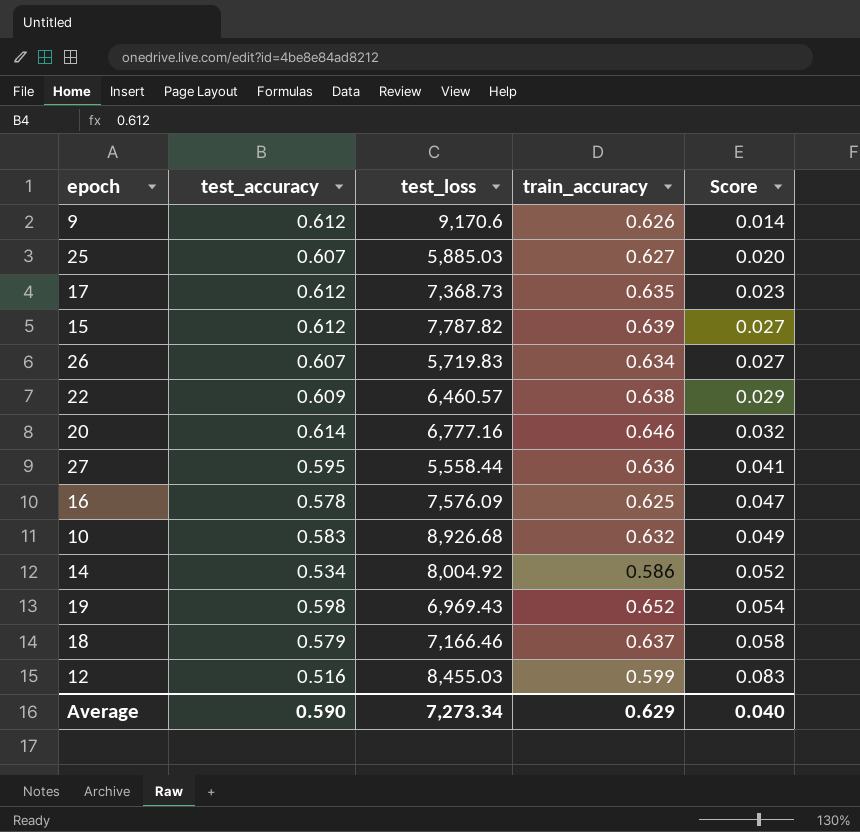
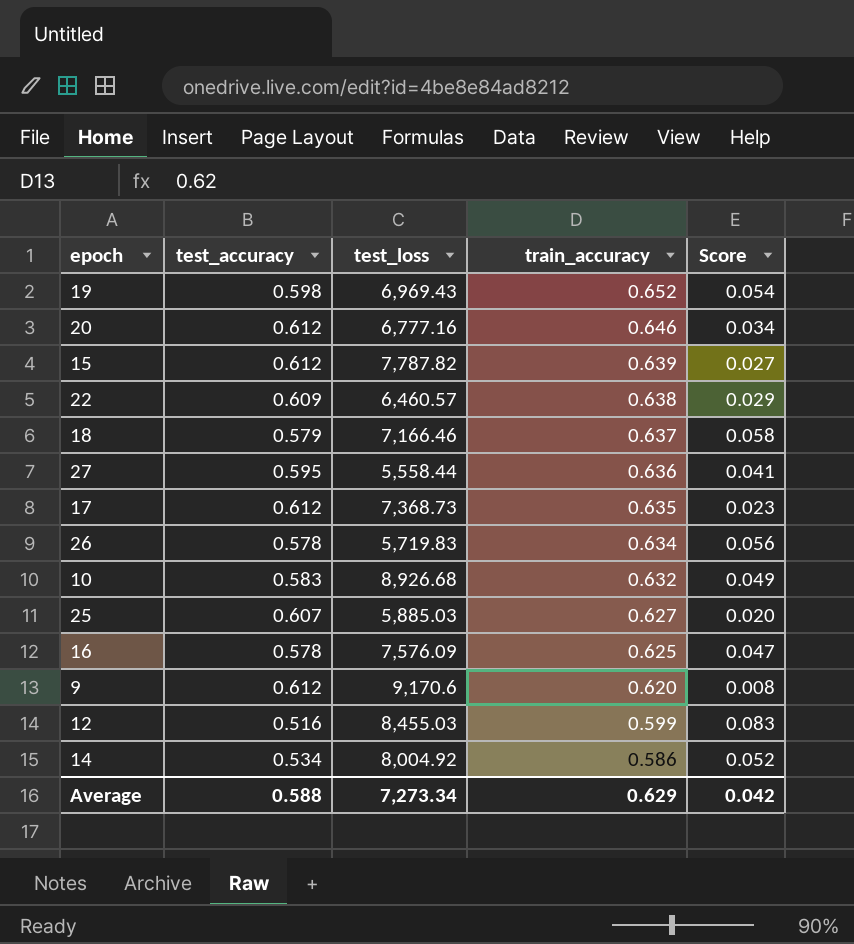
row order: Score ascending -> train_accuracy descending
20 | test_accuracy: 0.614 -> 0.612
20 | Score: 0.032 -> 0.034
26 | test_accuracy: 0.607 -> 0.578
26 | Score: 0.027 -> 0.056
9 | train_accuracy: 0.626 -> 0.620
9 | Score: 0.014 -> 0.008
Average | test_accuracy: 0.590 -> 0.588
Average | Score: 0.040 -> 0.042

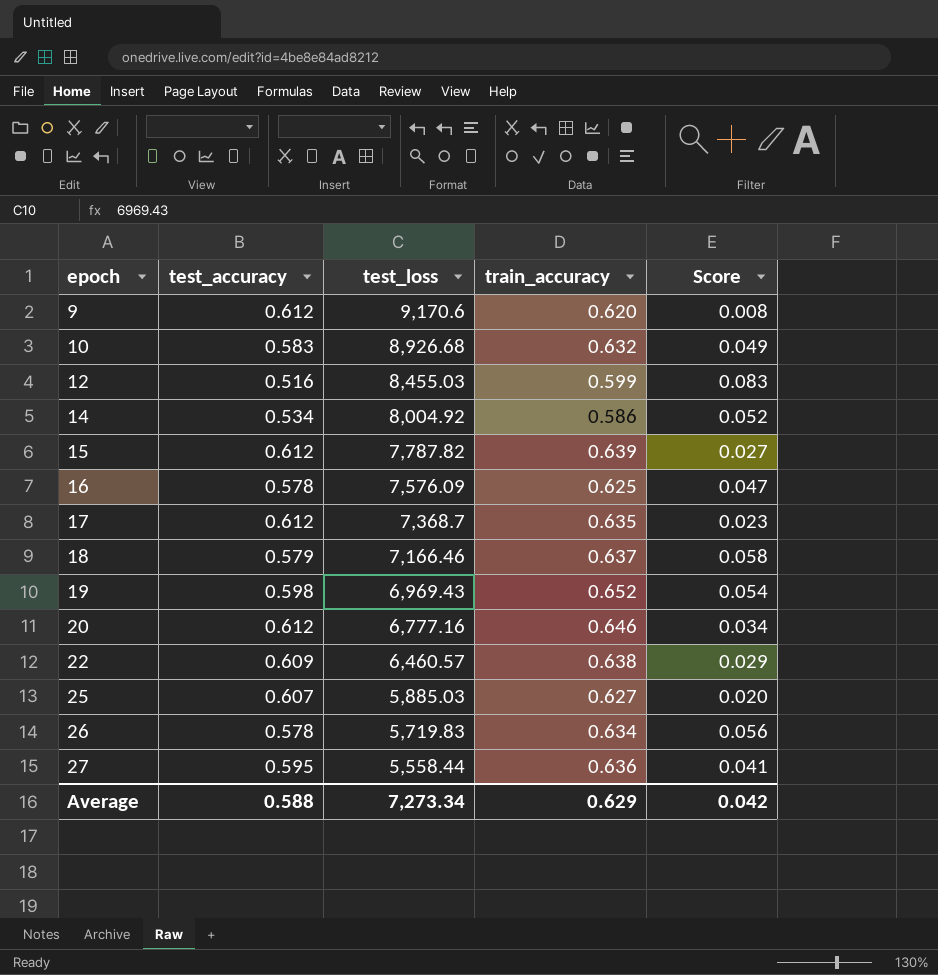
row order: train_accuracy descending -> epoch ascending
17 | test_loss: 7,368.73 -> 7,368.7

